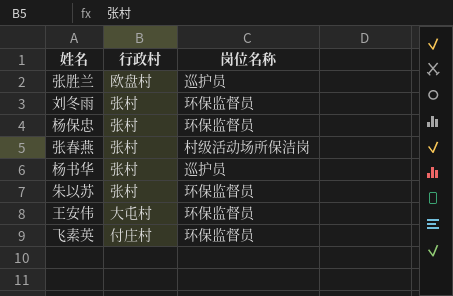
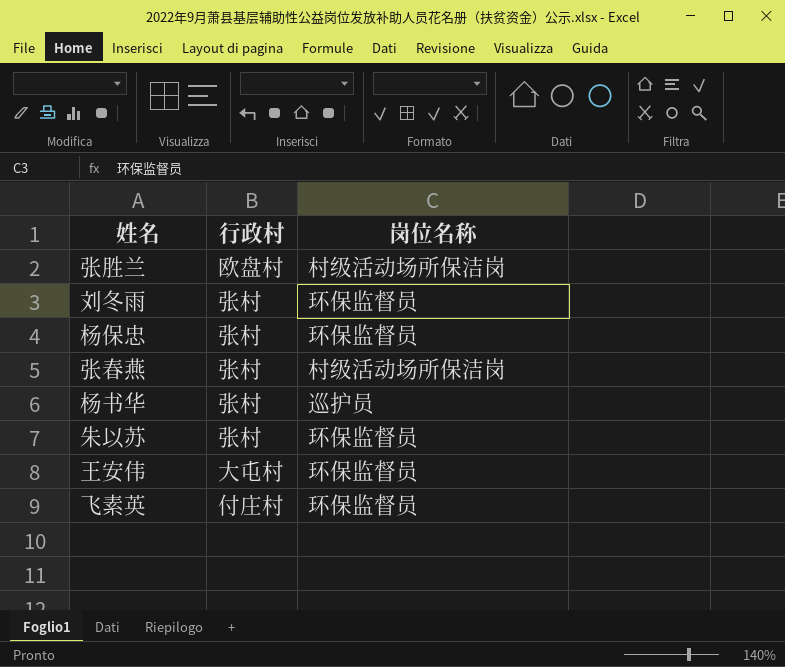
张胜兰 | 岗位名称: 巡护员 -> 村级活动场所保洁岗

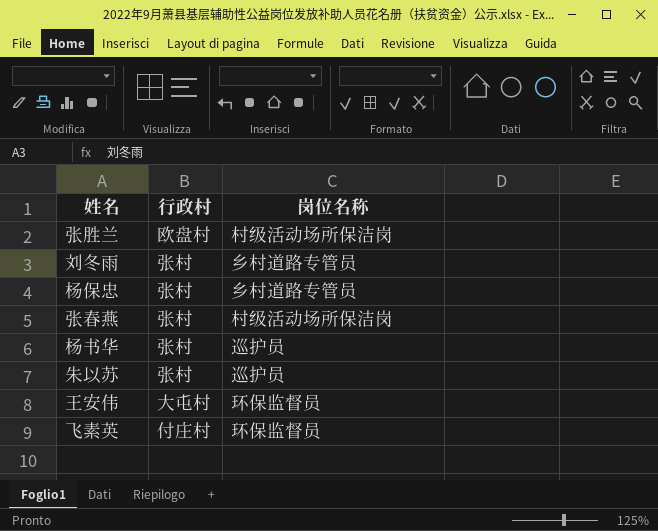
刘冬雨 | 岗位名称: 环保监督员 -> 乡村道路专管员
杨保忠 | 岗位名称: 环保监督员 -> 乡村道路专管员
朱以苏 | 岗位名称: 环保监督员 -> 巡护员

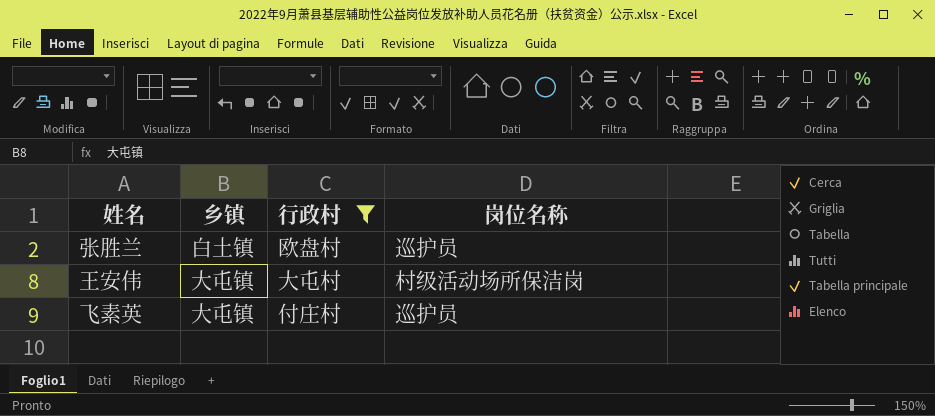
filter: none -> 行政村 != 张村
column 乡镇 | position: none -> 2
张胜兰 | 岗位名称: 村级活动场所保洁岗 -> 巡护员
王安伟 | 岗位名称: 环保监督员 -> 村级活动场所保洁岗
飞素英 | 岗位名称: 环保监督员 -> 巡护员

